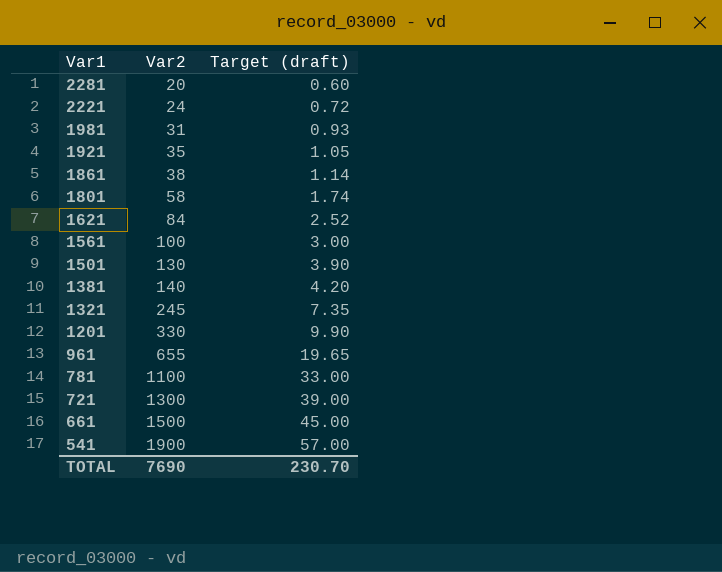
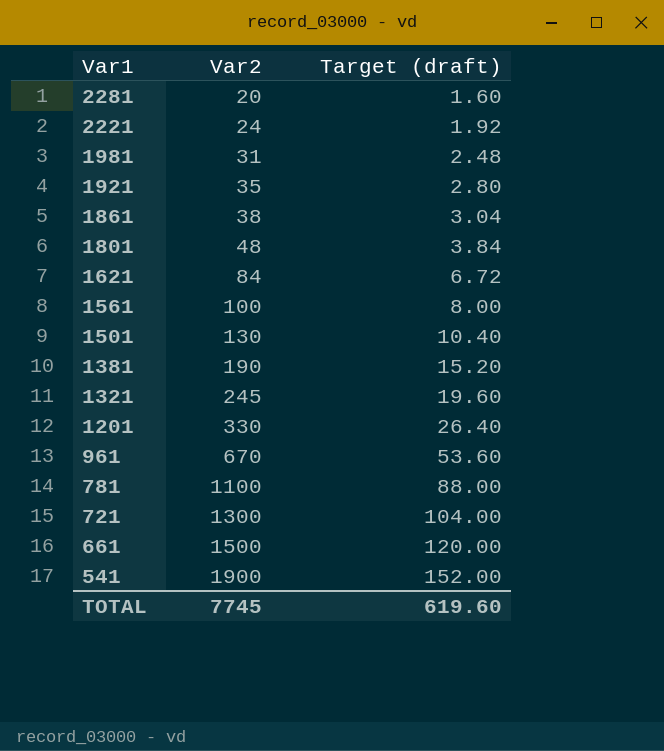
column Target (draft) | formula: [Var2] * 0.03 -> [Var2] * 0.08
1801 | Var2: 58 -> 48
1381 | Var2: 140 -> 190
961 | Var2: 655 -> 670
TOTAL | Var2: 7690 -> 7745
TOTAL | Target (draft): 230.70 -> 619.60

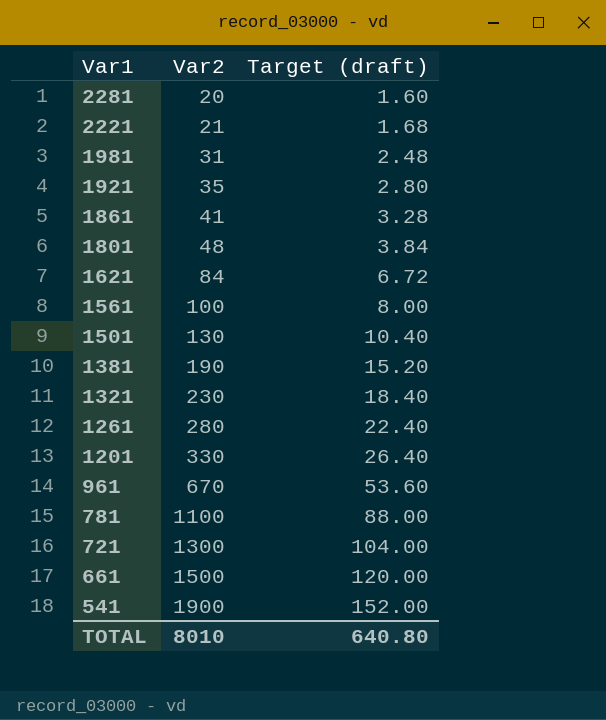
2221 | Var2: 24 -> 21
2221 | Target (draft): 1.92 -> 1.68
1861 | Var2: 38 -> 41
1861 | Target (draft): 3.04 -> 3.28
1321 | Var2: 245 -> 230
1321 | Target (draft): 19.60 -> 18.40
row 1261: none -> 280 | 22.40
TOTAL | Var2: 7745 -> 8010
TOTAL | Target (draft): 619.60 -> 640.80

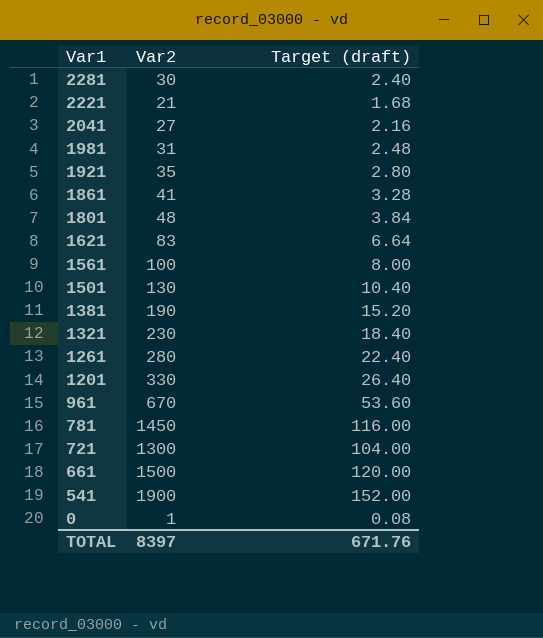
2281 | Var2: 20 -> 30
2281 | Target (draft): 1.60 -> 2.40
row 2041: none -> 27 | 2.16
1621 | Var2: 84 -> 83
1621 | Target (draft): 6.72 -> 6.64
781 | Var2: 1100 -> 1450
781 | Target (draft): 88.00 -> 116.00
row 0: none -> 1 | 0.08
TOTAL | Var2: 8010 -> 8397
TOTAL | Target (draft): 640.80 -> 671.76

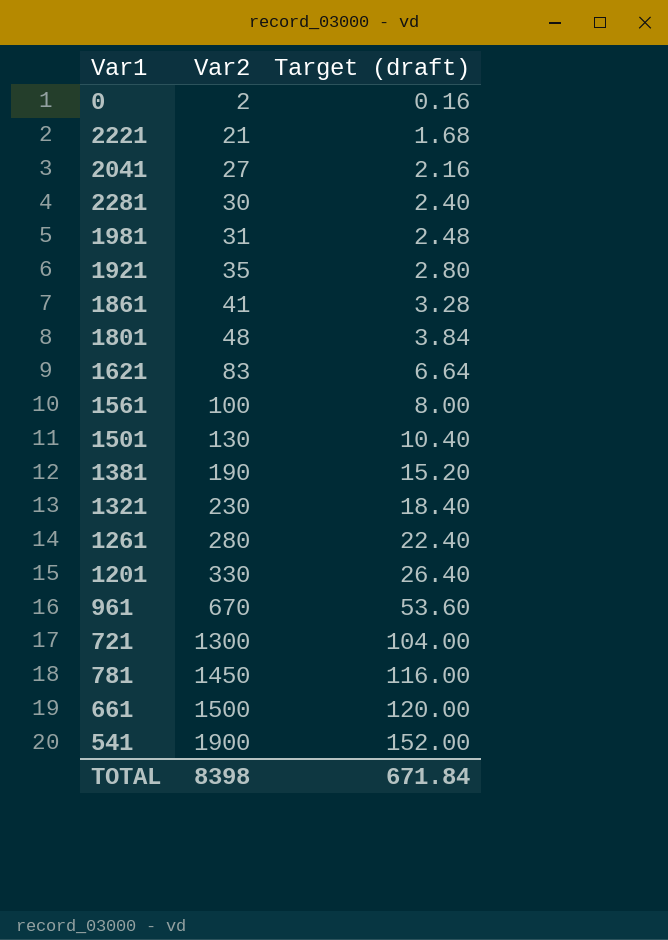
row order: Var1 descending -> Var2 ascending
0 | Var2: 1 -> 2
0 | Target (draft): 0.08 -> 0.16
TOTAL | Var2: 8397 -> 8398
TOTAL | Target (draft): 671.76 -> 671.84

